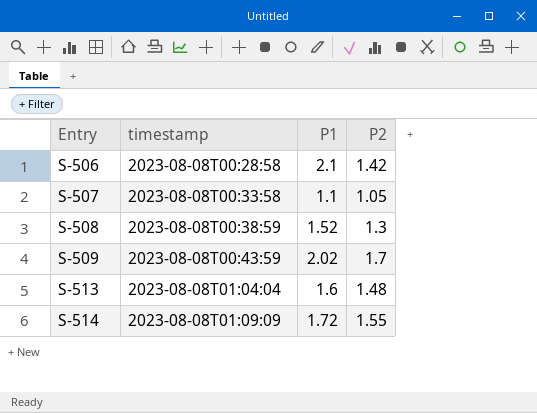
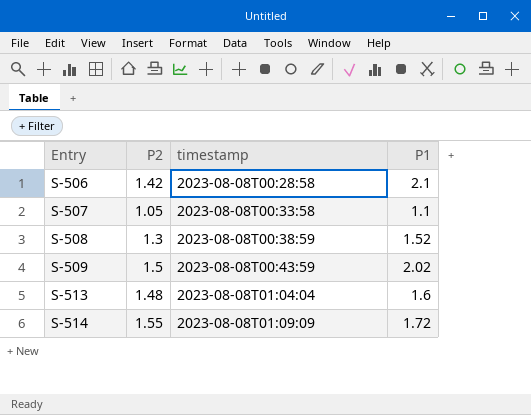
column P2 | position: 4 -> 2
S-509 | P2: 1.7 -> 1.5

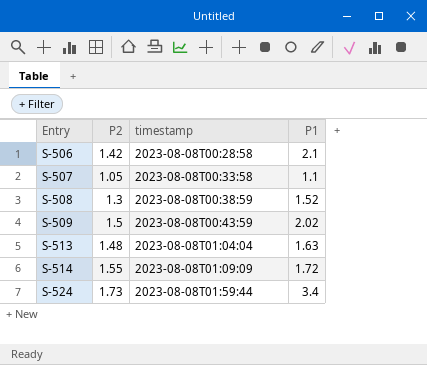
S-513 | P1: 1.6 -> 1.63
row S-524: none -> 1.73 | 2023-08-08T01:59:44 | 3.4

